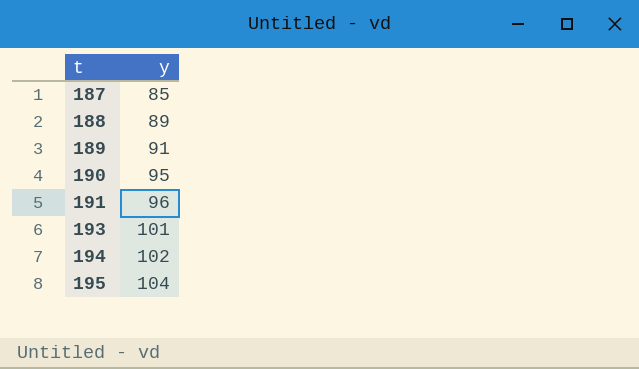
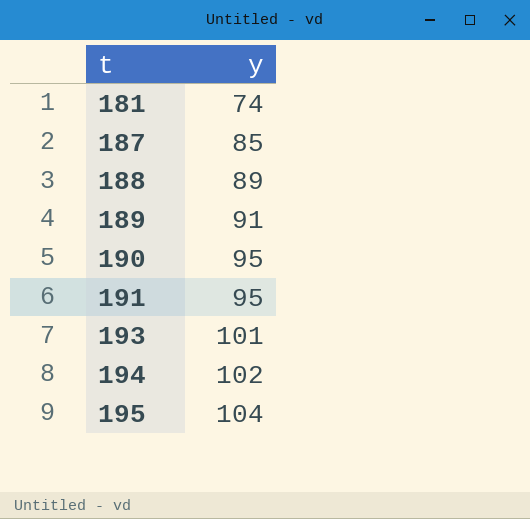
row 181: none -> 74
191 | y: 96 -> 95

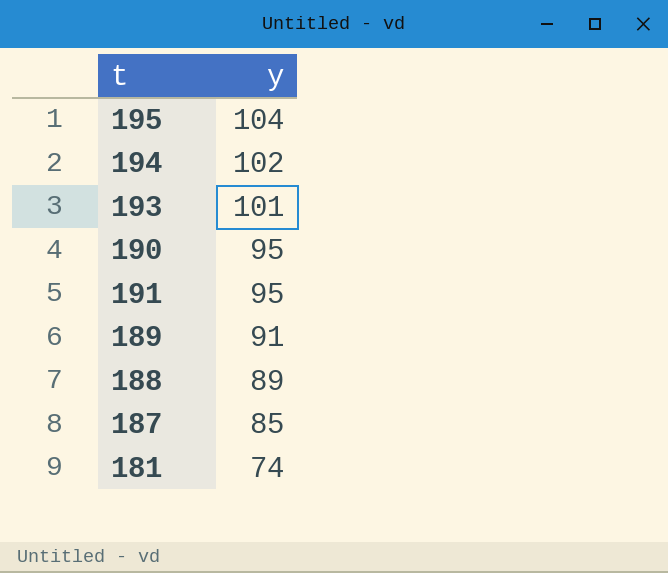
row order: t ascending -> y descending

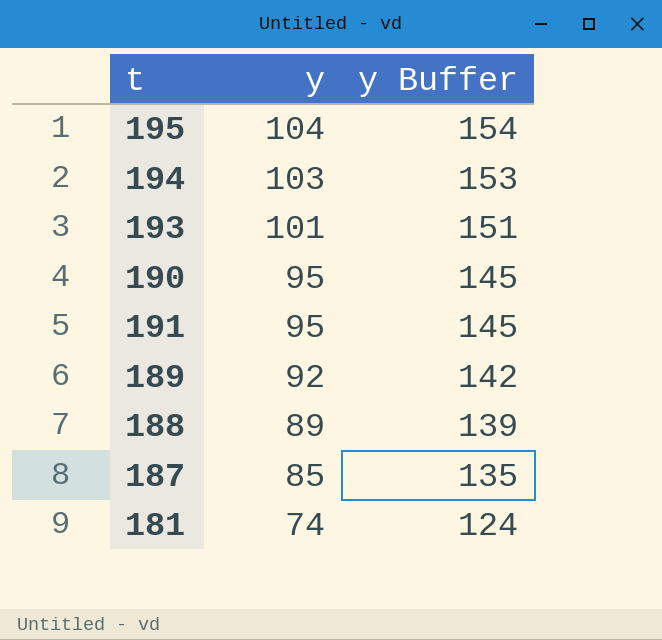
column y Buffer | formula: none -> [y] + 50
194 | y: 102 -> 103
189 | y: 91 -> 92

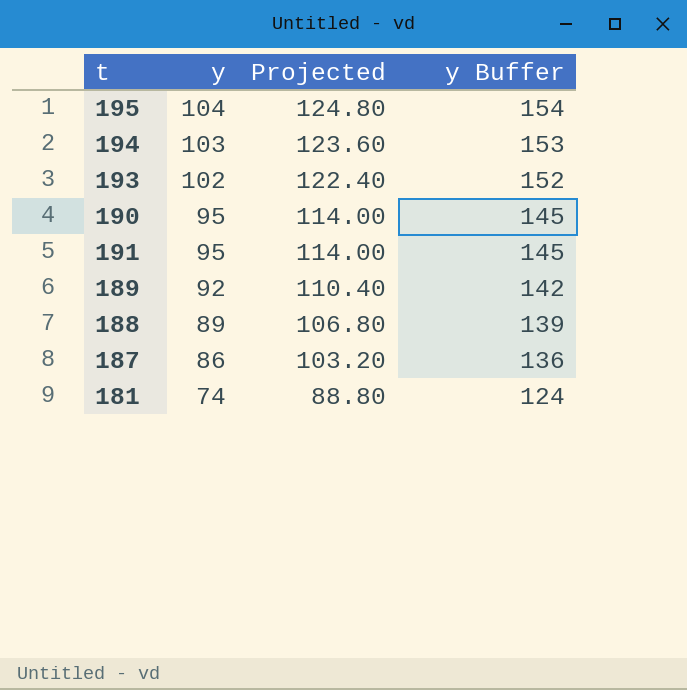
column Projected | formula: none -> [y] * 1.2
193 | y: 101 -> 102
193 | y Buffer: 151 -> 152
187 | y: 85 -> 86
187 | y Buffer: 135 -> 136

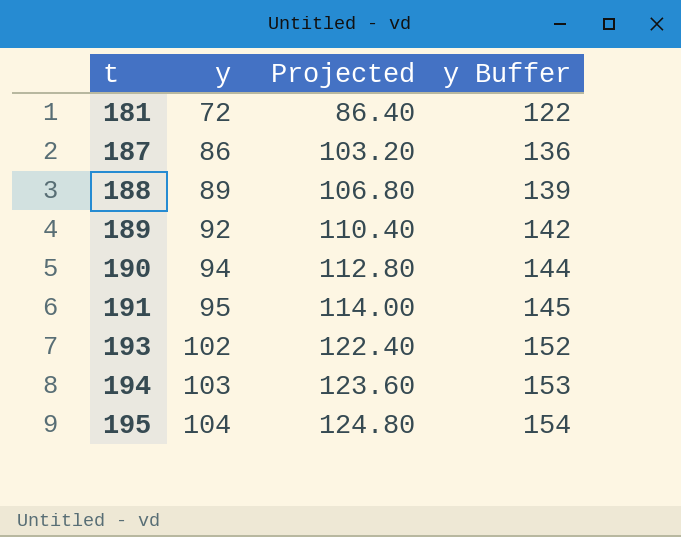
row order: y descending -> t ascending
181 | y: 74 -> 72
181 | Projected: 88.80 -> 86.40
181 | y Buffer: 124 -> 122
190 | y: 95 -> 94
190 | Projected: 114.00 -> 112.80
190 | y Buffer: 145 -> 144

